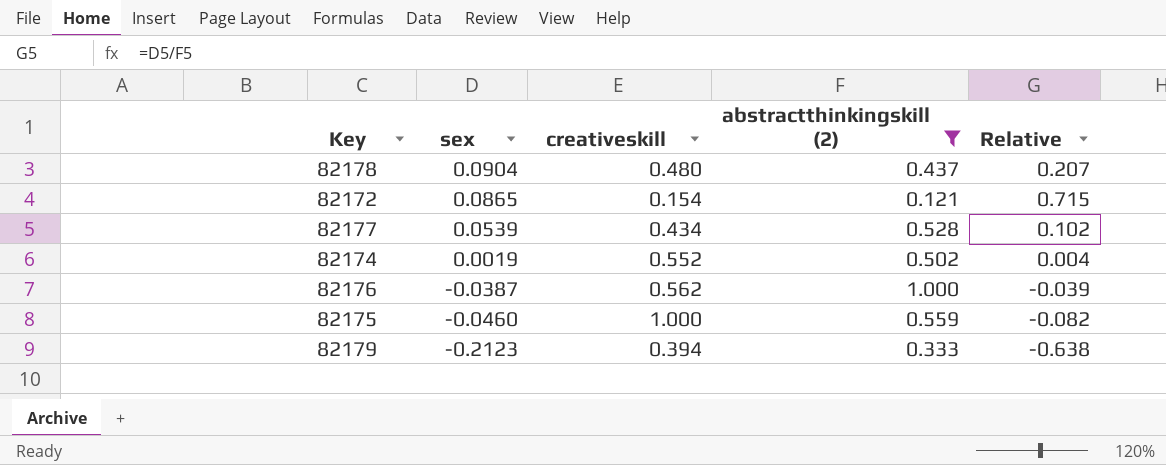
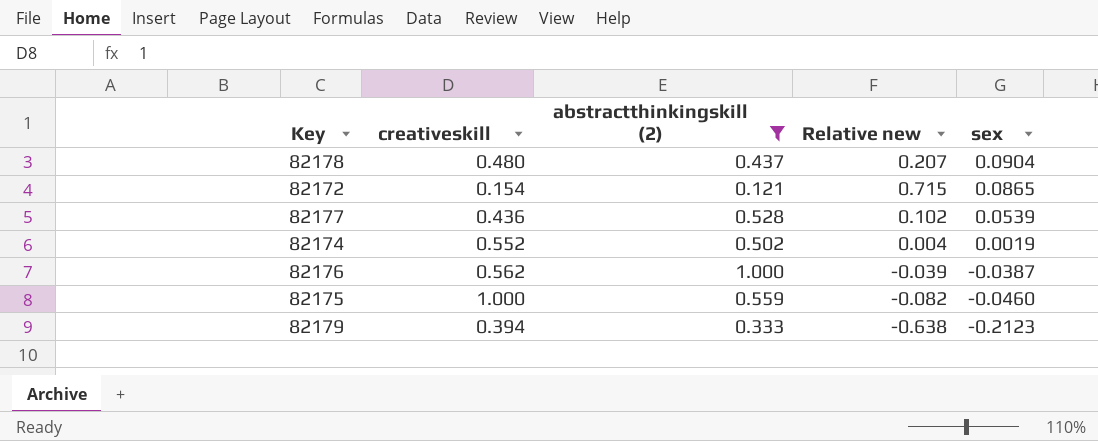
column name: Relative -> Relative new
column sex | position: 2 -> 5
82177 | creativeskill: 0.434 -> 0.436

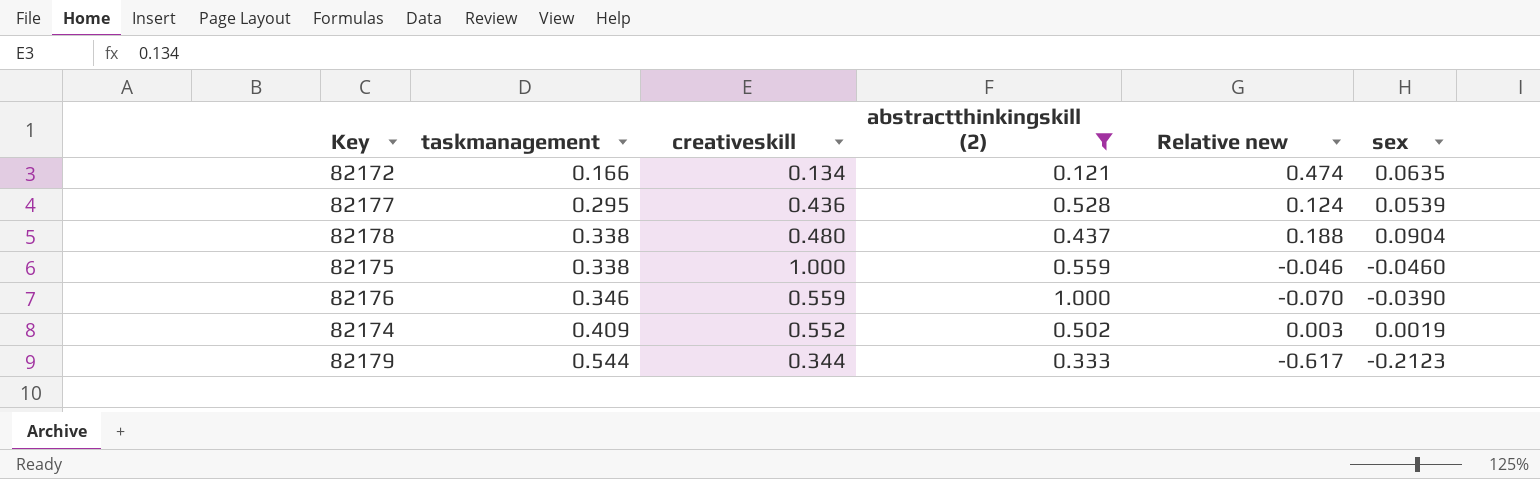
row order: sex descending -> taskmanagement ascending
column taskmanagement | position: none -> 2
column Relative new | formula: [sex] / [abstractthinkingskill (2)] -> [sex] / [creativeskill]
82172 | creativeskill: 0.154 -> 0.134
82172 | sex: 0.0865 -> 0.0635
82176 | creativeskill: 0.562 -> 0.559
82176 | sex: -0.0387 -> -0.0390
82179 | creativeskill: 0.394 -> 0.344

